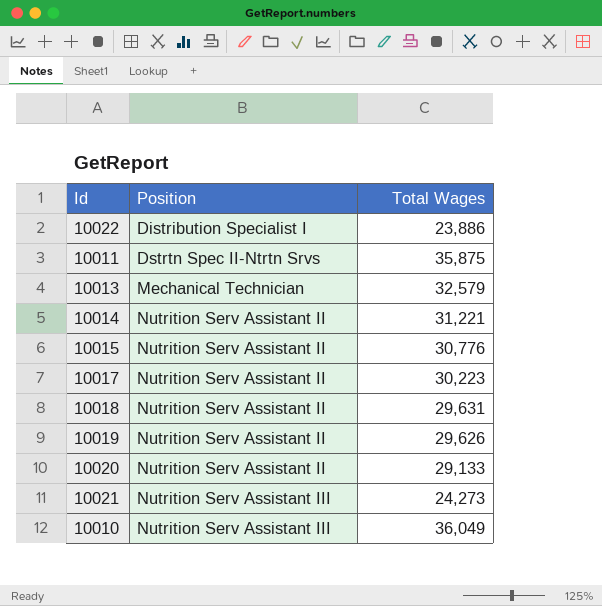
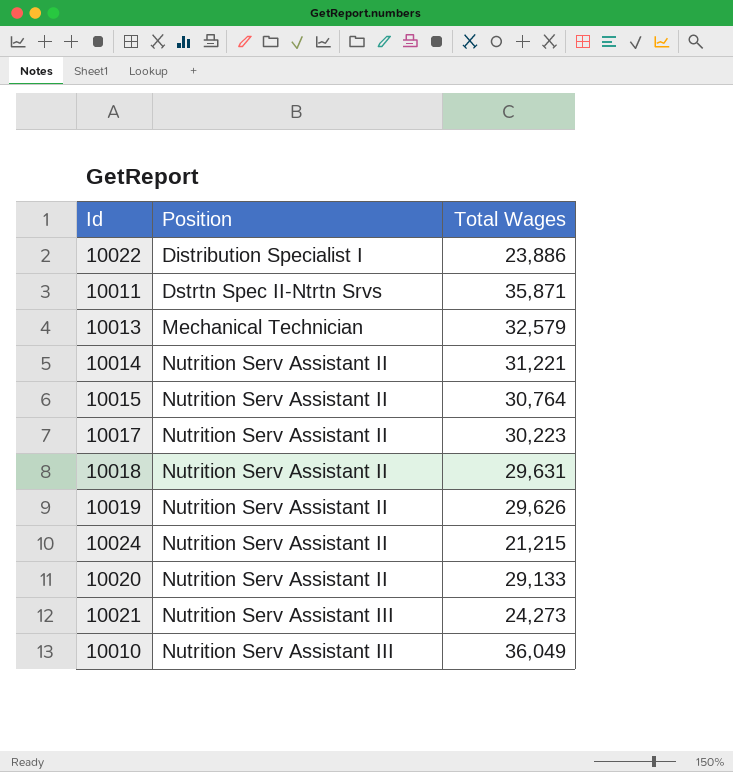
10011 | Total Wages: 35,875 -> 35,871
10015 | Total Wages: 30,776 -> 30,764
row 10024: none -> Nutrition Serv Assistant II | 21,215

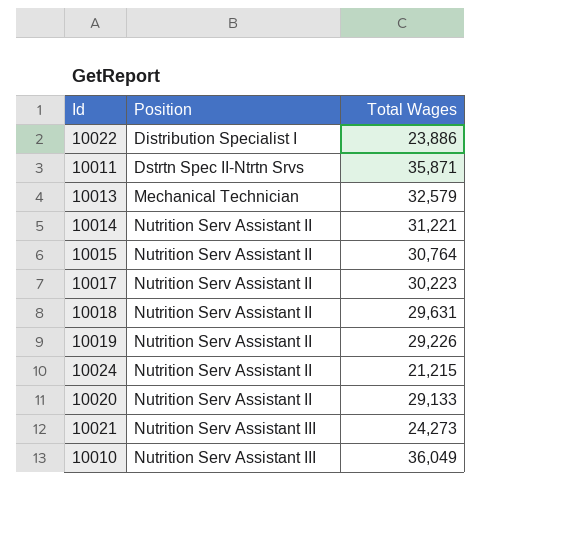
10019 | Total Wages: 29,626 -> 29,226

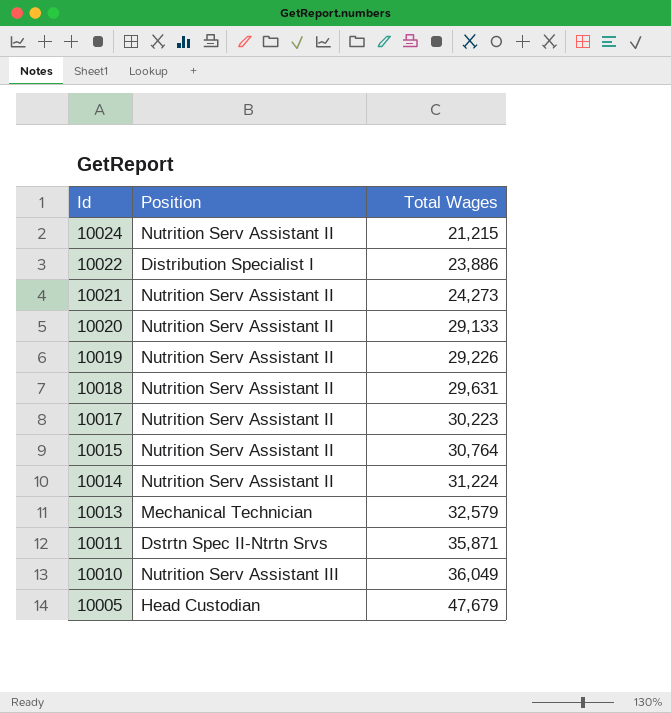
row order: Position ascending -> Id descending
10021 | Position: Nutrition Serv Assistant III -> Nutrition Serv Assistant II
10014 | Total Wages: 31,221 -> 31,224
row 10005: none -> Head Custodian | 47,679

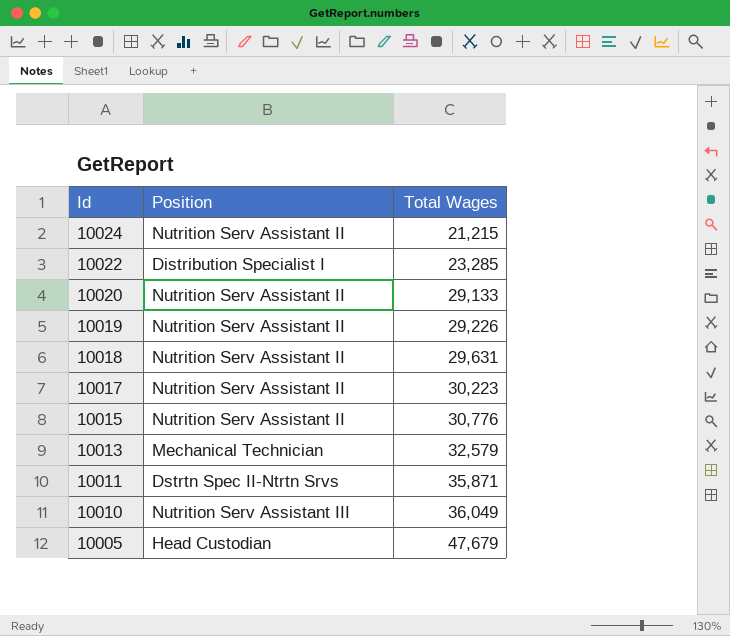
row 10021: Nutrition Serv Assistant II | 24,273 -> none
row 10014: Nutrition Serv Assistant II | 31,224 -> none
10022 | Total Wages: 23,886 -> 23,285
10015 | Total Wages: 30,764 -> 30,776

